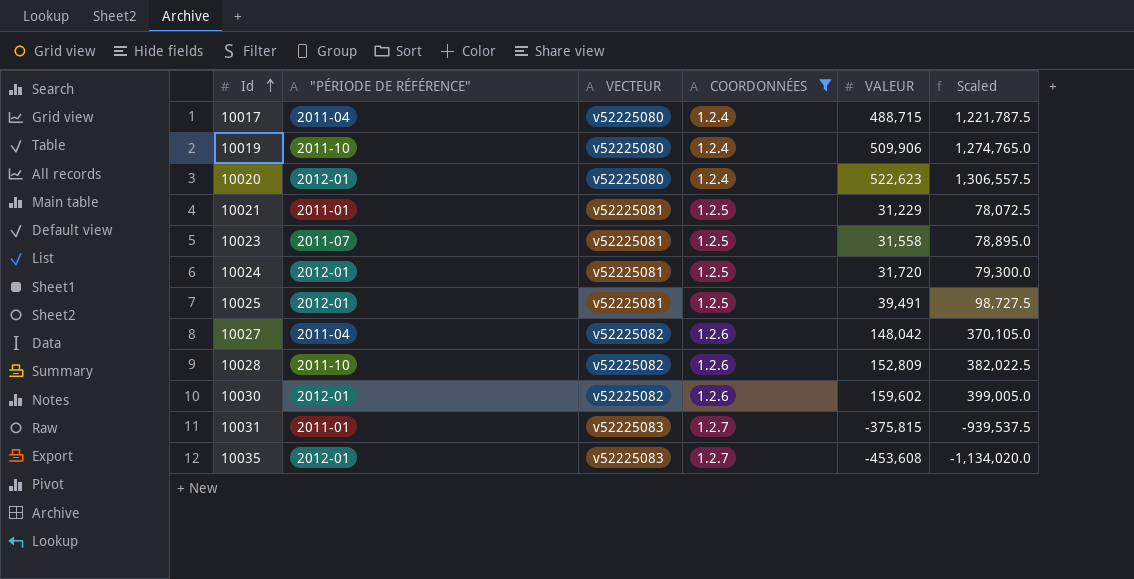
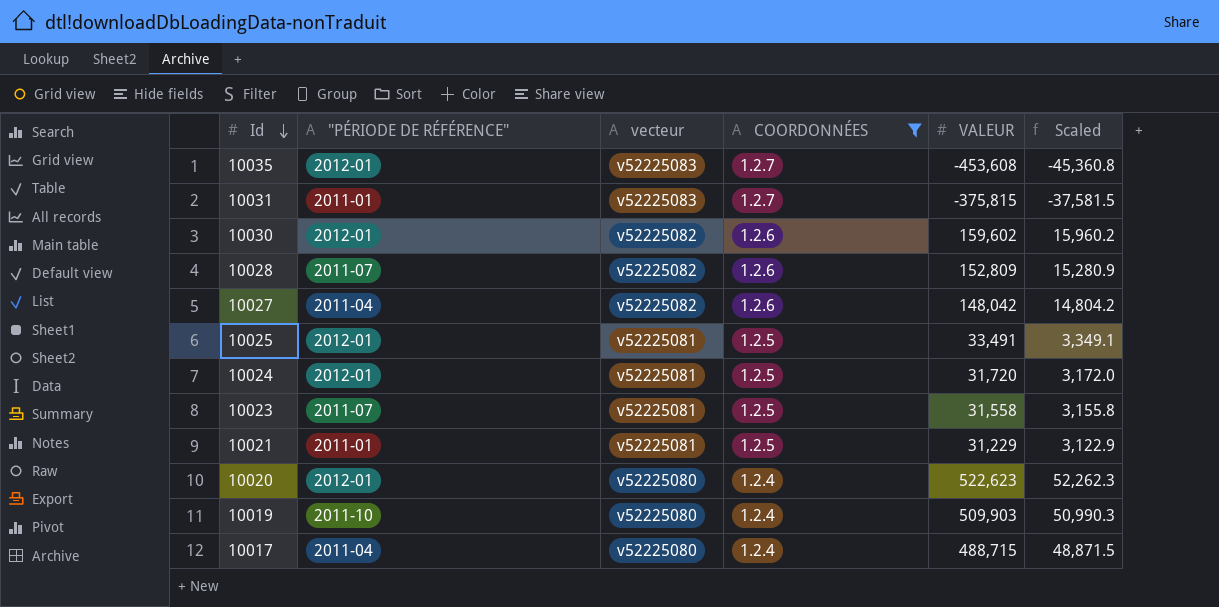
row order: Id ascending -> Id descending
column name: VECTEUR -> vecteur
column Scaled | formula: [VALEUR] * 2.5 -> [VALEUR] * 0.1
10028 | "PÉRIODE DE RÉFÉRENCE": 2011-10 -> 2011-07
10025 | VALEUR: 39,491 -> 33,491
10019 | VALEUR: 509,906 -> 509,903

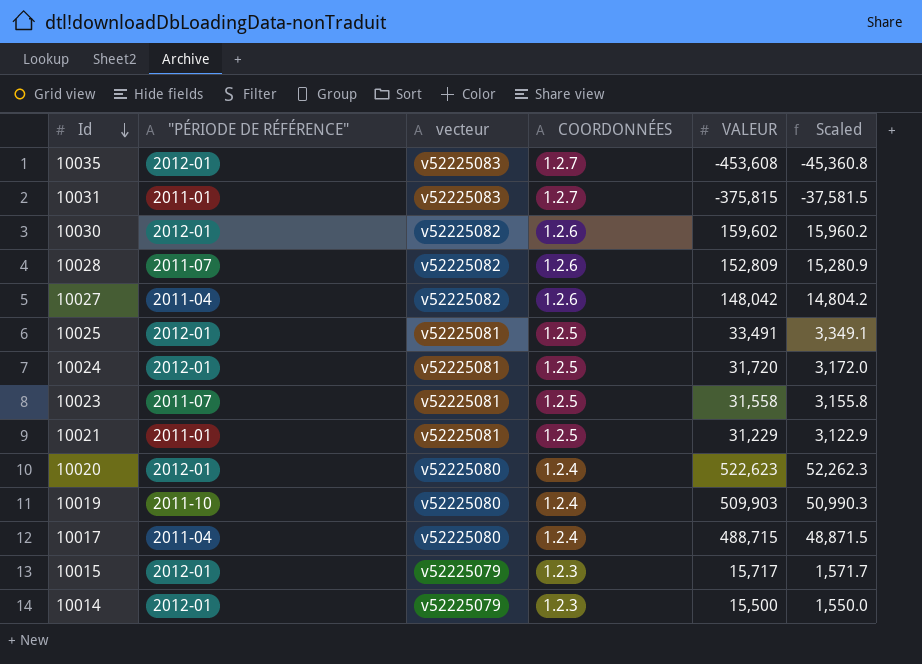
filter: COORDONNÉES != 1.2.3 -> none

